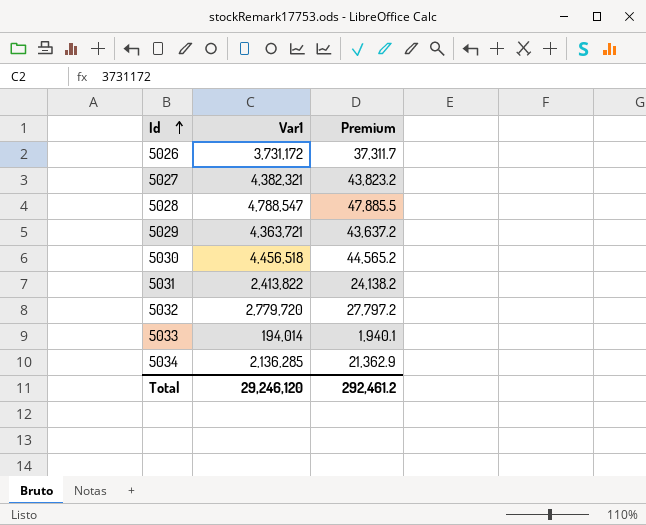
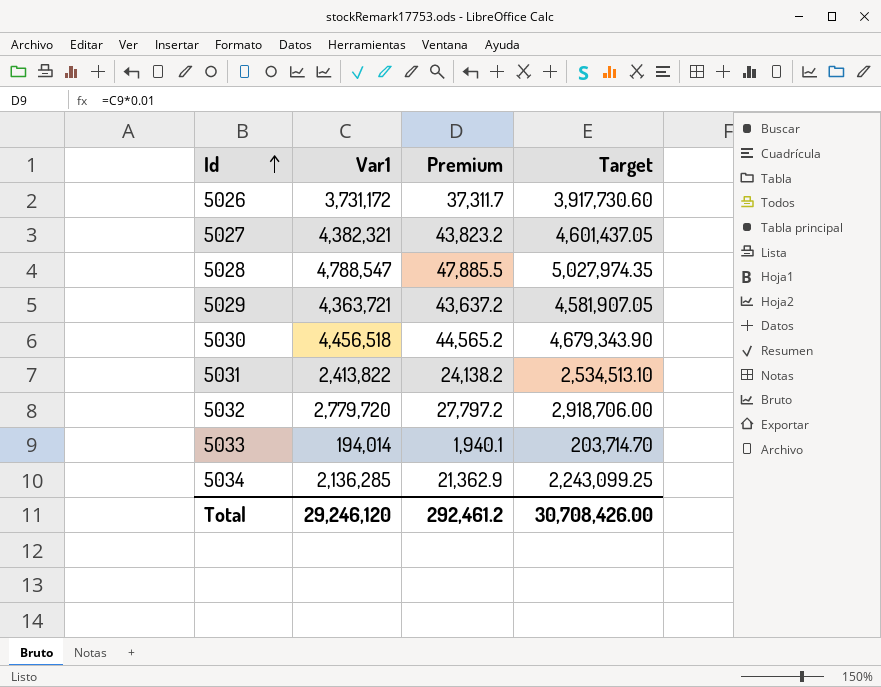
column Target | formula: none -> [Var1] * 1.05

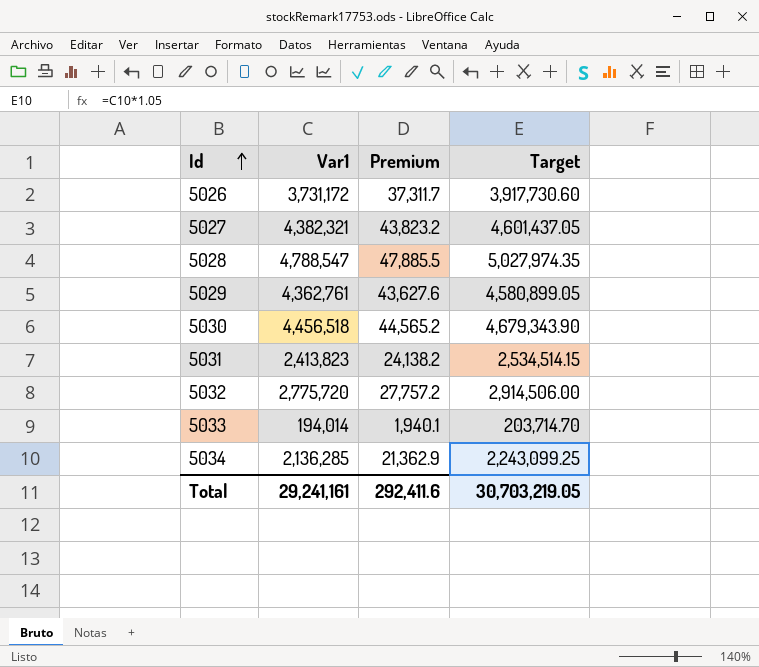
5029 | Var1: 4,363,721 -> 4,362,761
5029 | Premium: 43,637.2 -> 43,627.6
5029 | Target: 4,581,907.05 -> 4,580,899.05
5031 | Var1: 2,413,822 -> 2,413,823
5031 | Target: 2,534,513.10 -> 2,534,514.15
5032 | Var1: 2,779,720 -> 2,775,720
5032 | Premium: 27,797.2 -> 27,757.2
5032 | Target: 2,918,706.00 -> 2,914,506.00
Total | Var1: 29,246,120 -> 29,241,161
Total | Premium: 292,461.2 -> 292,411.6
Total | Target: 30,708,426.00 -> 30,703,219.05

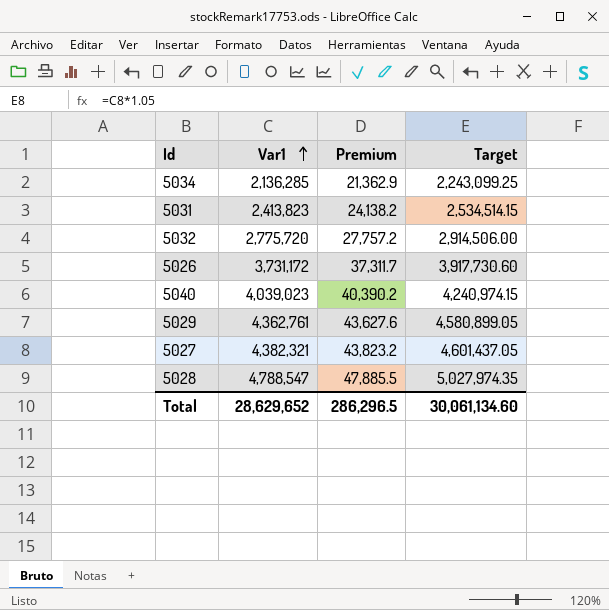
row order: Id ascending -> Var1 ascending
row 5030: 4,456,518 | 44,565.2 | 4,679,343.90 -> none
row 5033: 194,014 | 1,940.1 | 203,714.70 -> none
row 5040: none -> 4,039,023 | 40,390.2 | 4,240,974.15
Total | Var1: 29,241,161 -> 28,629,652
Total | Premium: 292,411.6 -> 286,296.5
Total | Target: 30,703,219.05 -> 30,061,134.60

